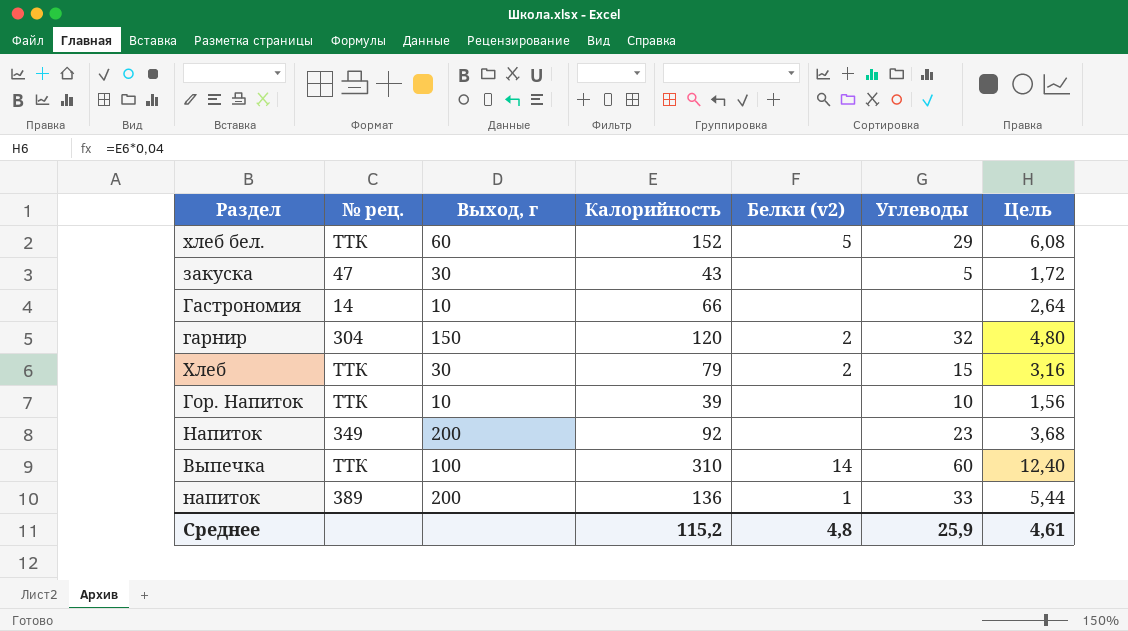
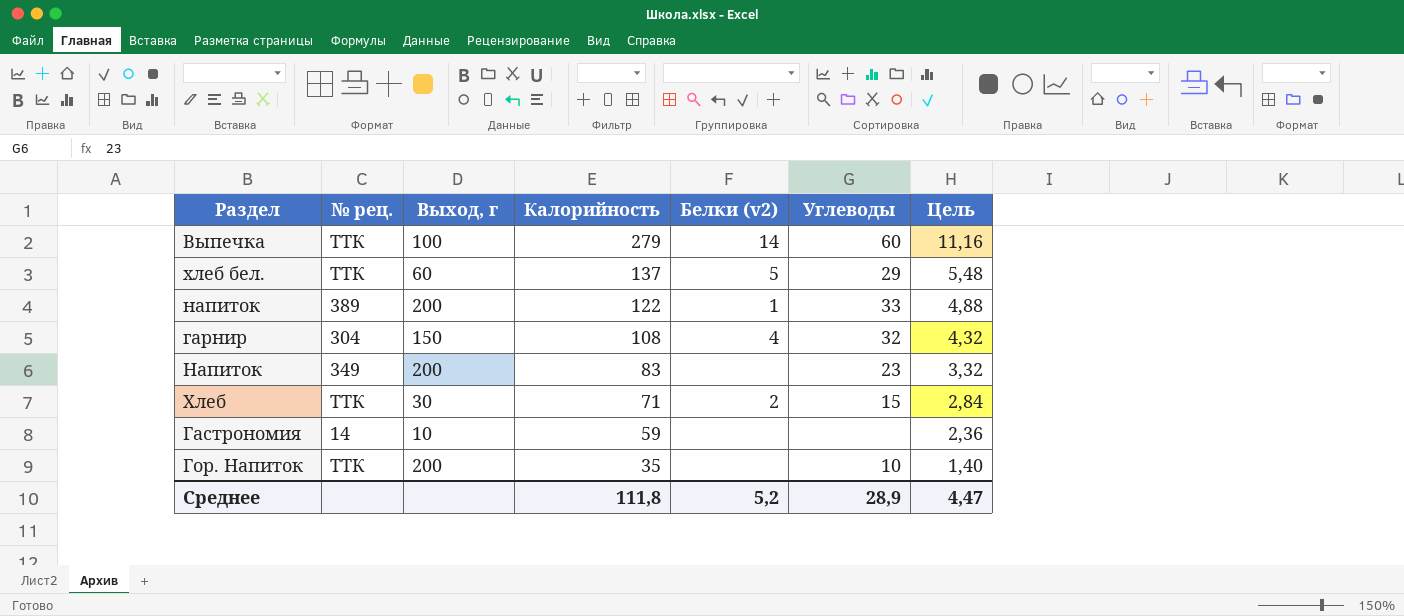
row order: none -> Калорийность descending
row закуска: 47 | 30 | 43 | none | 5 | 1,72 -> none
Выпечка | Калорийность: 310 -> 279
Выпечка | Цель: 12,40 -> 11,16
хлеб бел. | Калорийность: 152 -> 137
хлеб бел. | Цель: 6,08 -> 5,48
напиток | Калорийность: 136 -> 122
напиток | Цель: 5,44 -> 4,88
гарнир | Калорийность: 120 -> 108
гарнир | Белки (v2): 2 -> 4
гарнир | Цель: 4,80 -> 4,32
Напиток | Калорийность: 92 -> 83
Напиток | Цель: 3,68 -> 3,32
Хлеб | Калорийность: 79 -> 71
Хлеб | Цель: 3,16 -> 2,84
Гастрономия | Калорийность: 66 -> 59
Гастрономия | Цель: 2,64 -> 2,36
Гор. Напиток | Выход, г: 10 -> 200
Гор. Напиток | Калорийность: 39 -> 35
Гор. Напиток | Цель: 1,56 -> 1,40
Среднее | Калорийность: 115,2 -> 111,8
Среднее | Белки (v2): 4,8 -> 5,2
Среднее | Углеводы: 25,9 -> 28,9
Среднее | Цель: 4,61 -> 4,47

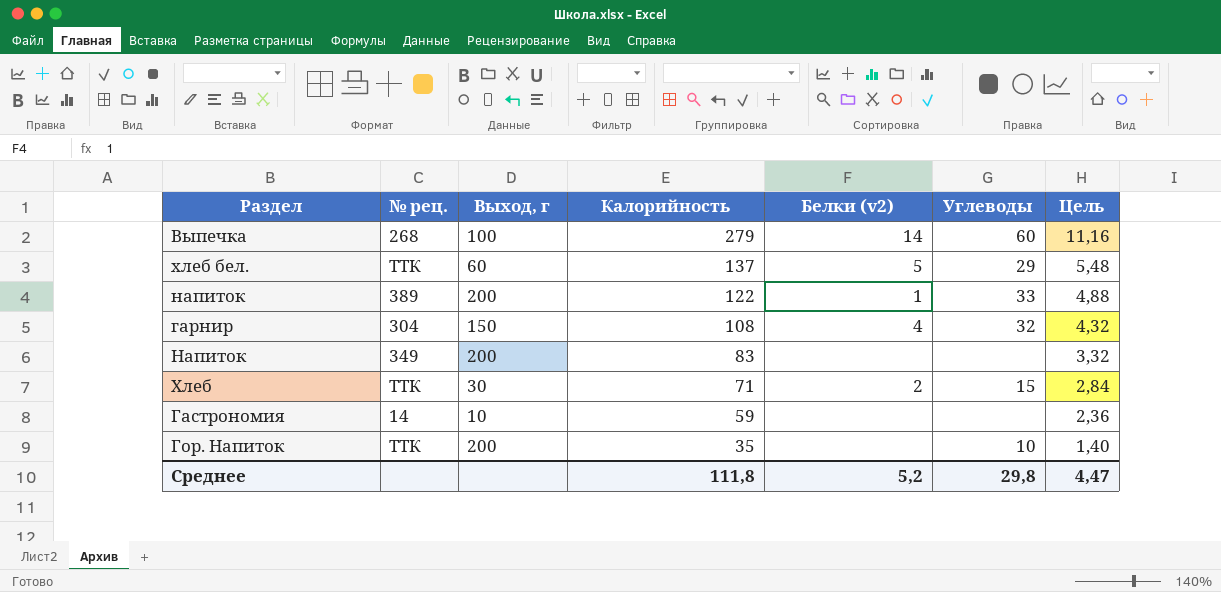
Выпечка | № рец.: ТТК -> 268
Напиток | Углеводы: 23 -> none
Среднее | Углеводы: 28,9 -> 29,8

